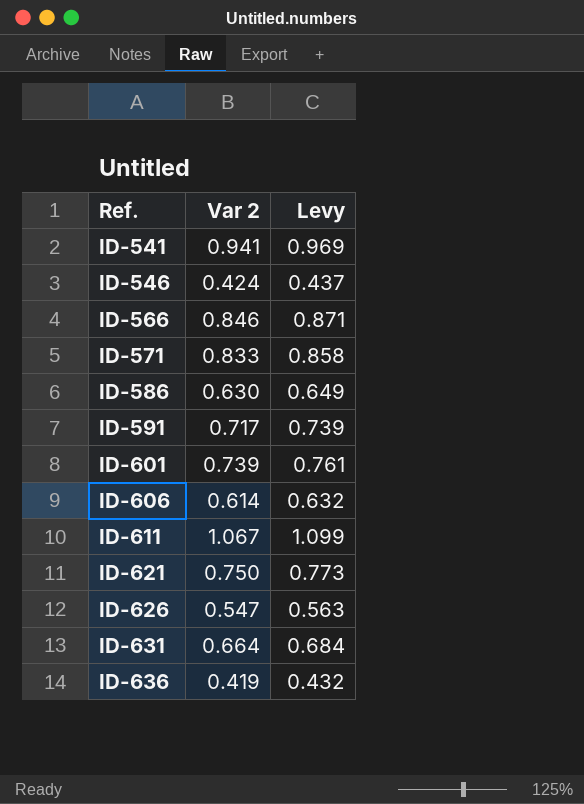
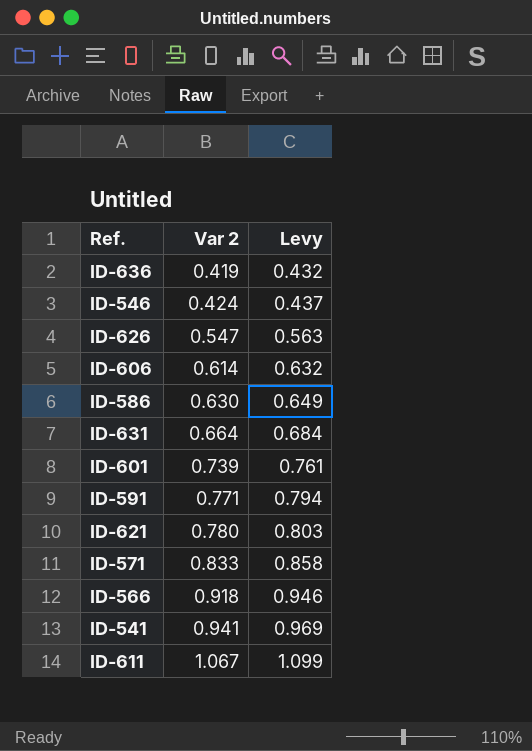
row order: Ref. ascending -> Var 2 ascending
ID-591 | Var 2: 0.717 -> 0.771
ID-591 | Levy: 0.739 -> 0.794
ID-621 | Var 2: 0.750 -> 0.780
ID-621 | Levy: 0.773 -> 0.803
ID-566 | Var 2: 0.846 -> 0.918
ID-566 | Levy: 0.871 -> 0.946

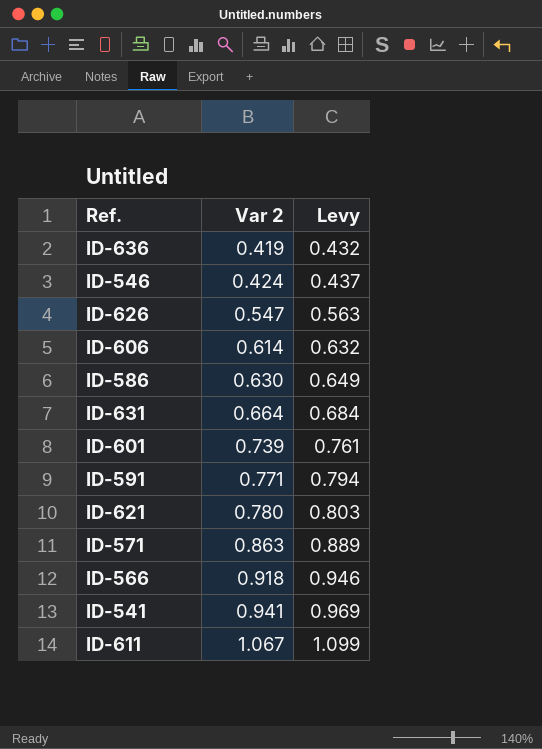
ID-571 | Var 2: 0.833 -> 0.863
ID-571 | Levy: 0.858 -> 0.889

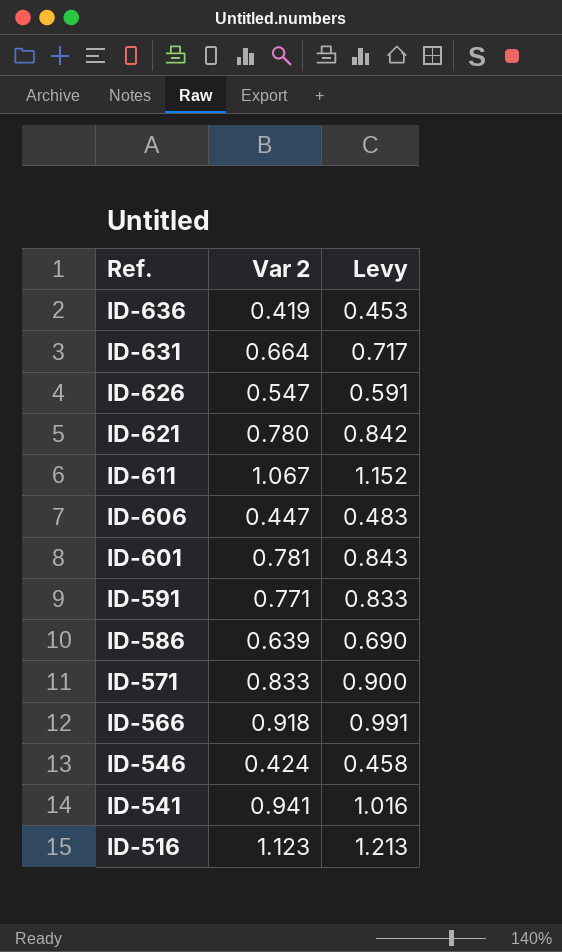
row order: Var 2 ascending -> Ref. descending
column Levy | formula: [Var 2] * 1.03 -> [Var 2] * 1.08
ID-606 | Var 2: 0.614 -> 0.447
ID-601 | Var 2: 0.739 -> 0.781
ID-586 | Var 2: 0.630 -> 0.639
ID-571 | Var 2: 0.863 -> 0.833
row ID-516: none -> 1.123 | 1.213

